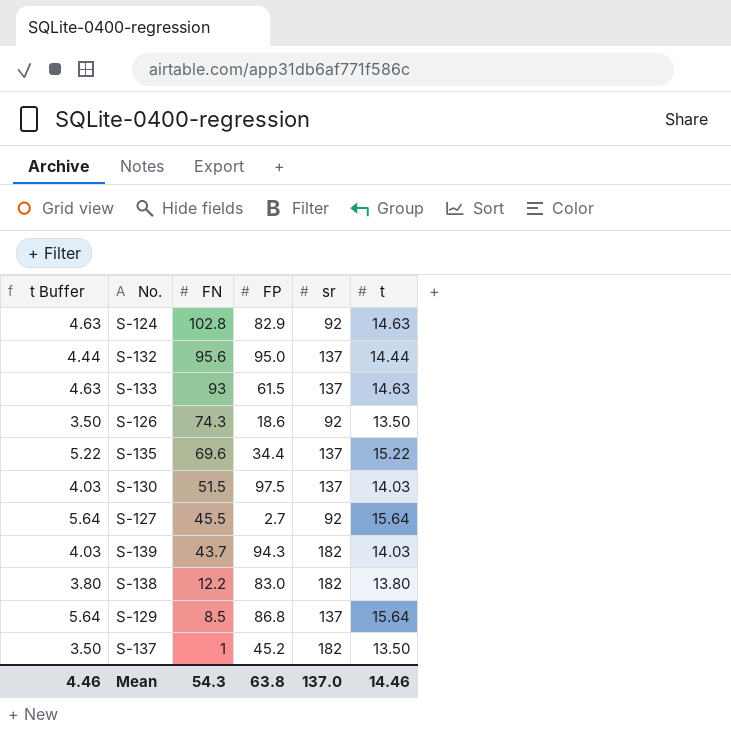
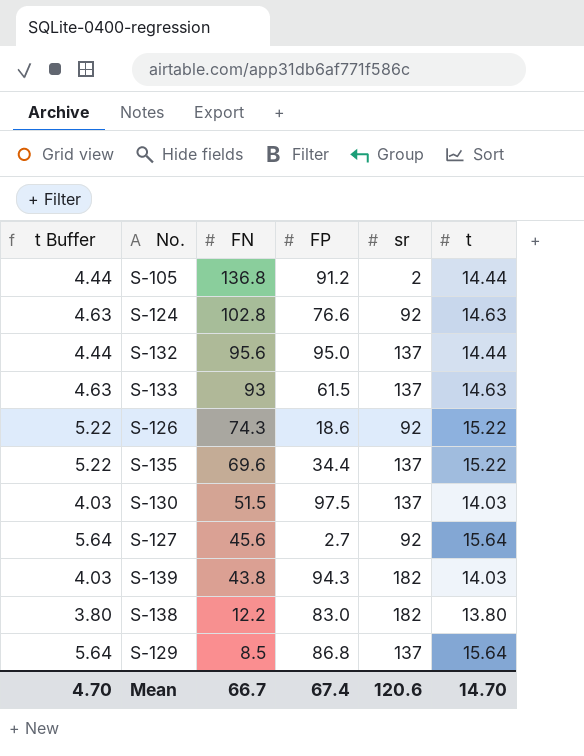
row S-137: 3.50 | 1 | 45.2 | 182 | 13.50 -> none
row S-105: none -> 4.44 | 136.8 | 91.2 | 2 | 14.44
S-124 | FP: 82.9 -> 76.6
S-126 | t Buffer: 3.50 -> 5.22
S-126 | t: 13.50 -> 15.22
S-127 | FN: 45.5 -> 45.6
S-139 | FN: 43.7 -> 43.8
Mean | t Buffer: 4.46 -> 4.70
Mean | FN: 54.3 -> 66.7
Mean | FP: 63.8 -> 67.4
Mean | sr: 137.0 -> 120.6
Mean | t: 14.46 -> 14.70

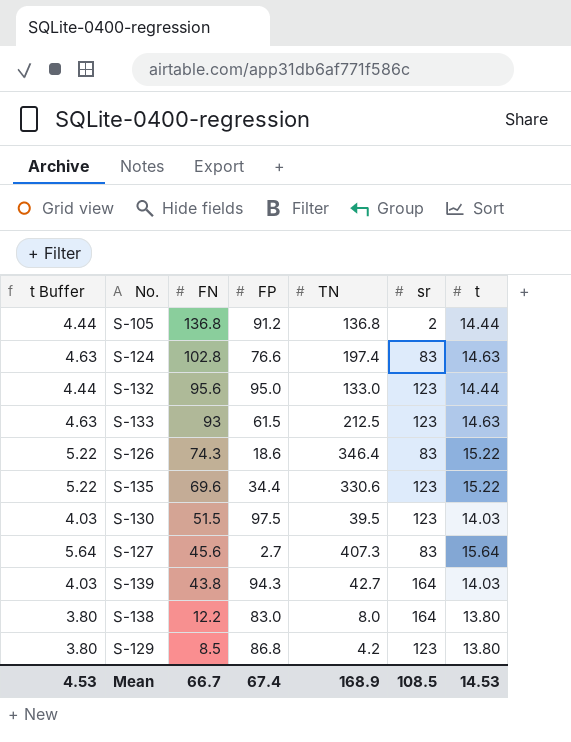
column TN | position: none -> 5
S-124 | sr: 92 -> 83
S-132 | sr: 137 -> 123
S-133 | sr: 137 -> 123
S-126 | sr: 92 -> 83
S-135 | sr: 137 -> 123
S-130 | sr: 137 -> 123
S-127 | sr: 92 -> 83
S-139 | sr: 182 -> 164
S-138 | sr: 182 -> 164
S-129 | t Buffer: 5.64 -> 3.80
S-129 | sr: 137 -> 123
S-129 | t: 15.64 -> 13.80
Mean | t Buffer: 4.70 -> 4.53
Mean | sr: 120.6 -> 108.5
Mean | t: 14.70 -> 14.53

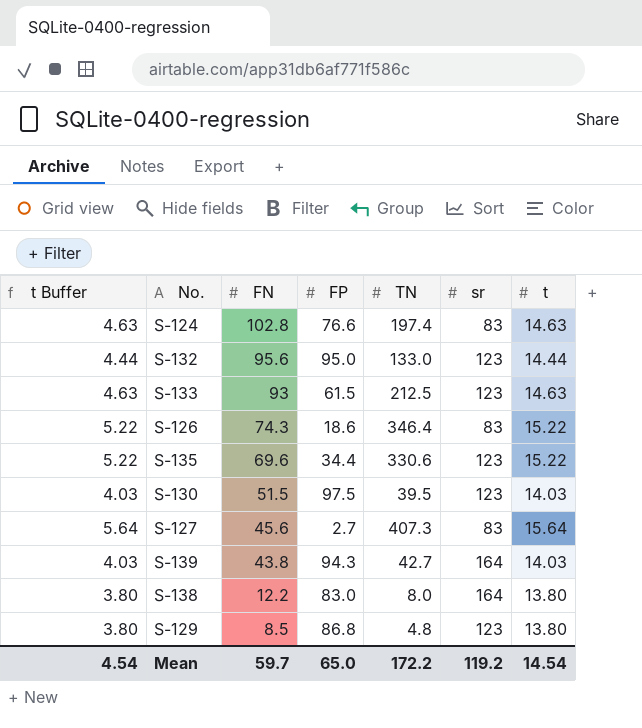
row S-105: 4.44 | 136.8 | 91.2 | 136.8 | 2 | 14.44 -> none
S-129 | TN: 4.2 -> 4.8
Mean | t Buffer: 4.53 -> 4.54
Mean | FN: 66.7 -> 59.7
Mean | FP: 67.4 -> 65.0
Mean | TN: 168.9 -> 172.2
Mean | sr: 108.5 -> 119.2
Mean | t: 14.53 -> 14.54

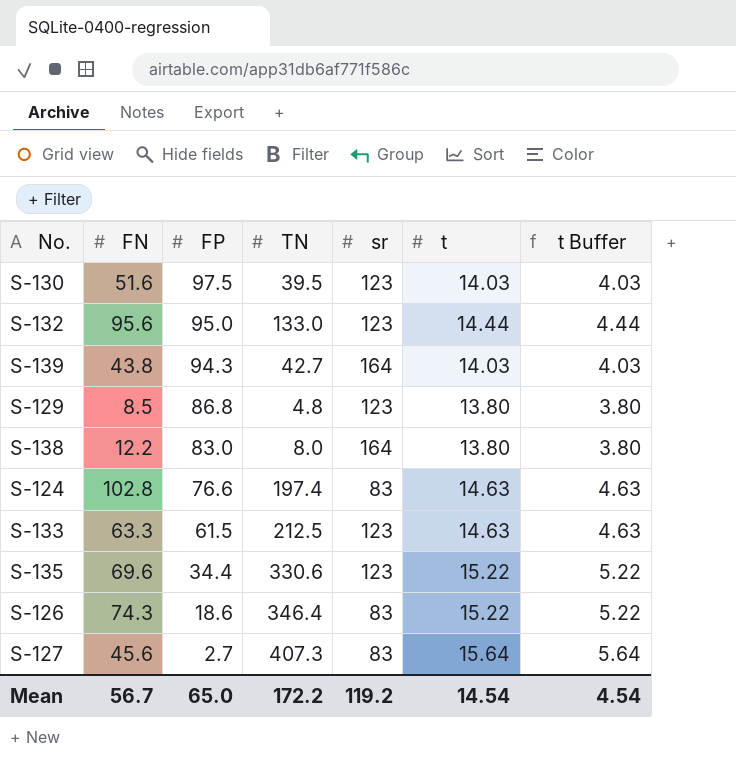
row order: FN descending -> FP descending
column t Buffer | position: 1 -> 7
S-130 | FN: 51.5 -> 51.6
S-133 | FN: 93 -> 63.3
Mean | FN: 59.7 -> 56.7

